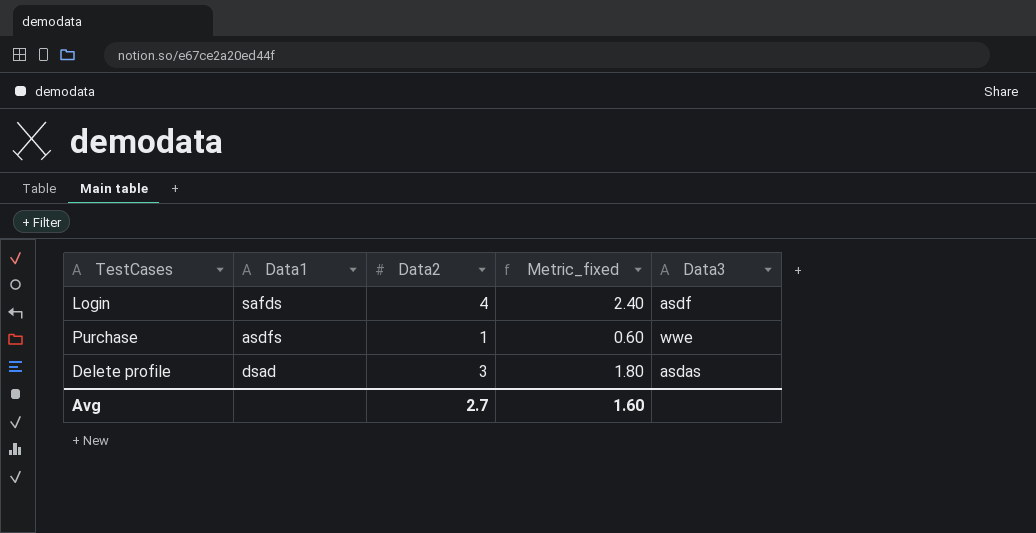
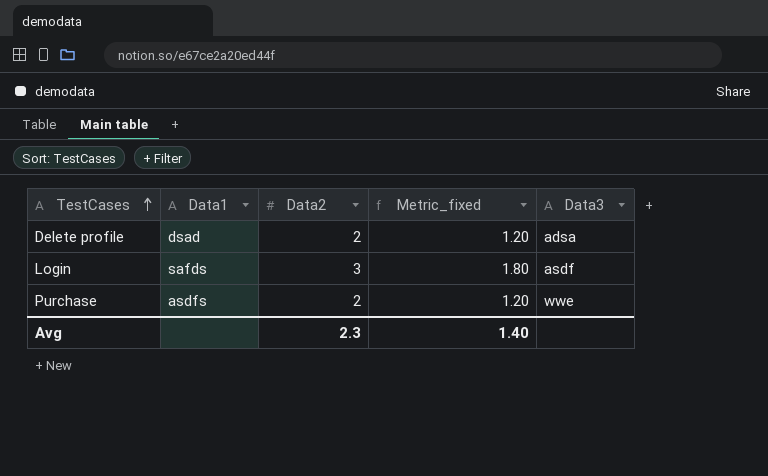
row order: none -> TestCases ascending
Delete profile | Data2: 3 -> 2
Delete profile | Metric_fixed: 1.80 -> 1.20
Delete profile | Data3: asdas -> adsa
Login | Data2: 4 -> 3
Login | Metric_fixed: 2.40 -> 1.80
Purchase | Data2: 1 -> 2
Purchase | Metric_fixed: 0.60 -> 1.20
Avg | Data2: 2.7 -> 2.3
Avg | Metric_fixed: 1.60 -> 1.40

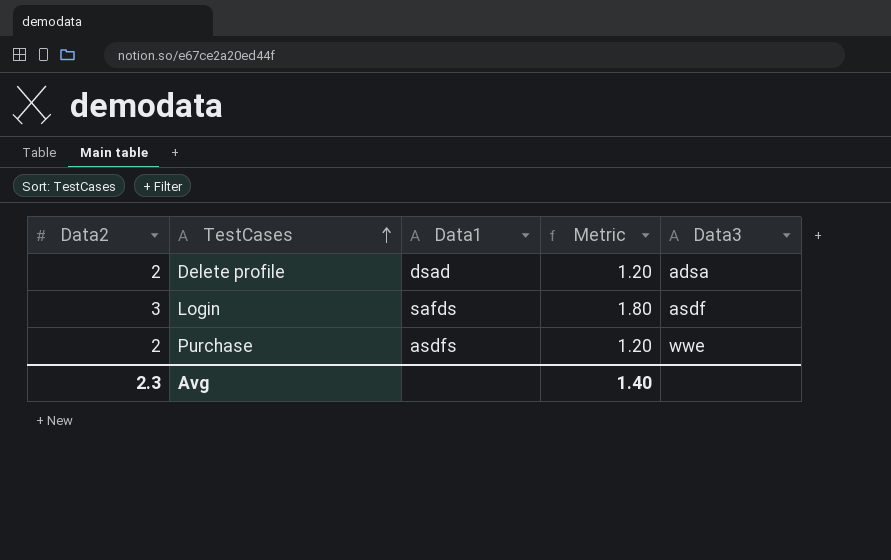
column Data2 | position: 3 -> 1
column name: Metric_fixed -> Metric

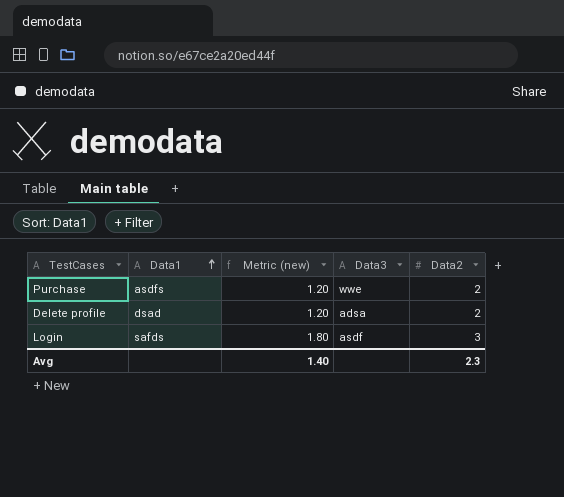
row order: TestCases ascending -> Data1 ascending
column name: Metric -> Metric (new)
column Data2 | position: 1 -> 5

